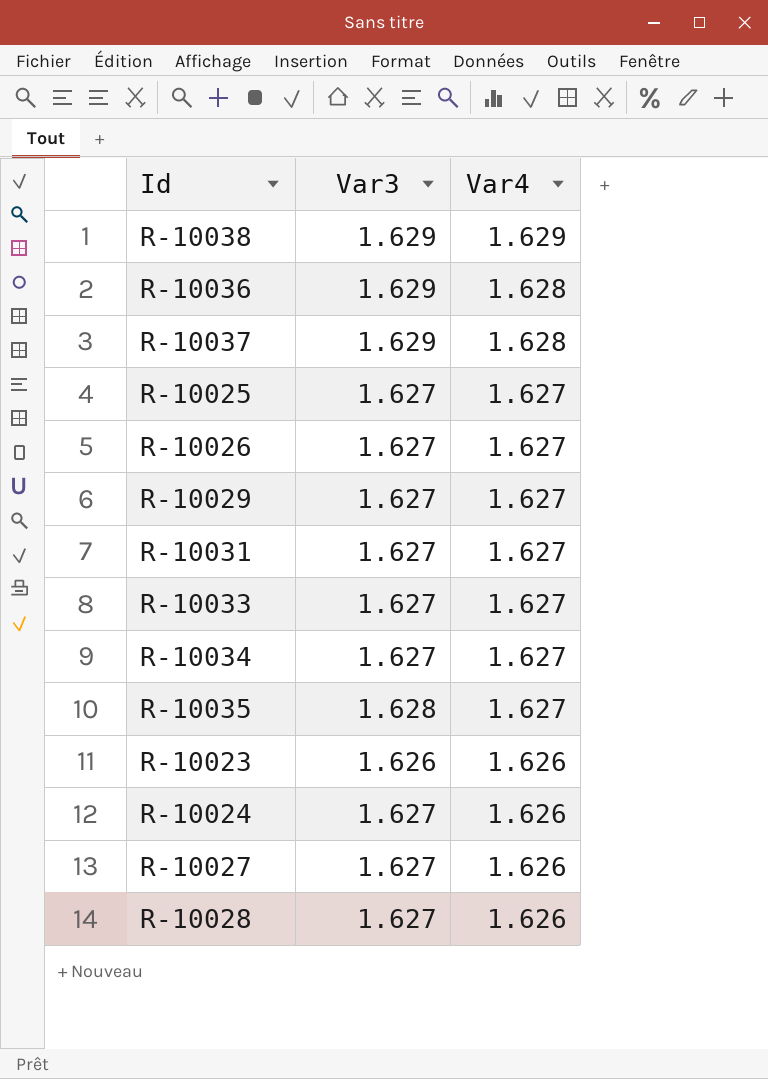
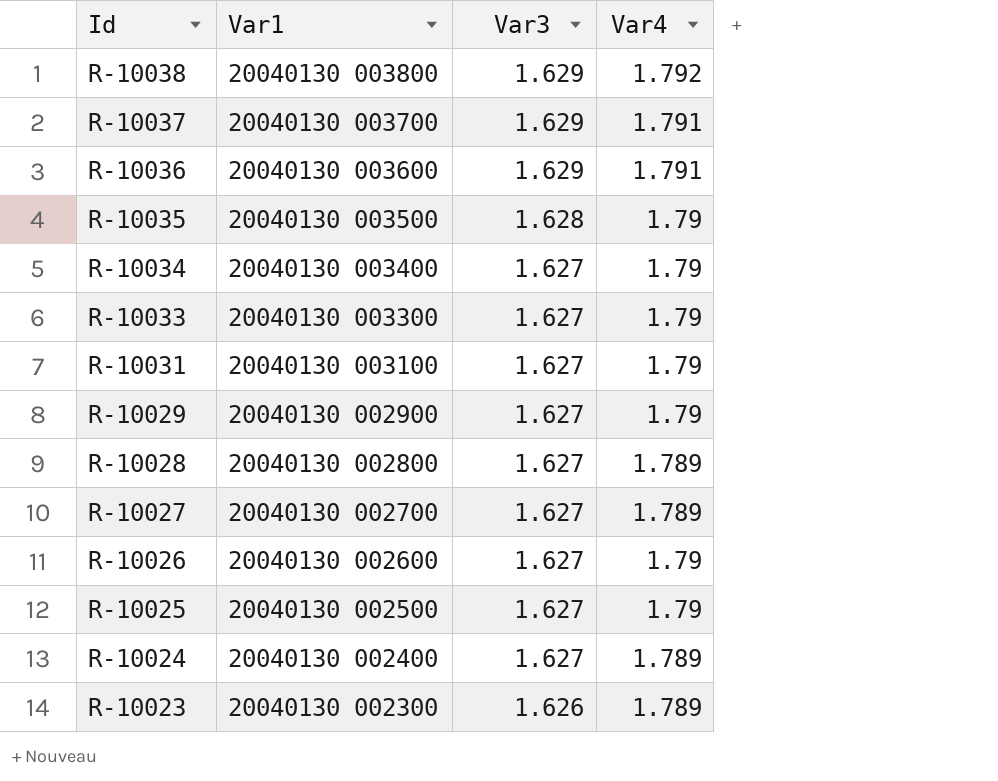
row order: Var4 descending -> Id descending
column Var1 | position: none -> 2
R-10038 | Var4: 1.629 -> 1.792
R-10037 | Var4: 1.628 -> 1.791
R-10036 | Var4: 1.628 -> 1.791
R-10035 | Var4: 1.627 -> 1.79
R-10034 | Var4: 1.627 -> 1.79
R-10033 | Var4: 1.627 -> 1.79
R-10031 | Var4: 1.627 -> 1.79
R-10029 | Var4: 1.627 -> 1.79
R-10028 | Var4: 1.626 -> 1.789
R-10027 | Var4: 1.626 -> 1.789
R-10026 | Var4: 1.627 -> 1.79
R-10025 | Var4: 1.627 -> 1.79
R-10024 | Var4: 1.626 -> 1.789
R-10023 | Var4: 1.626 -> 1.789

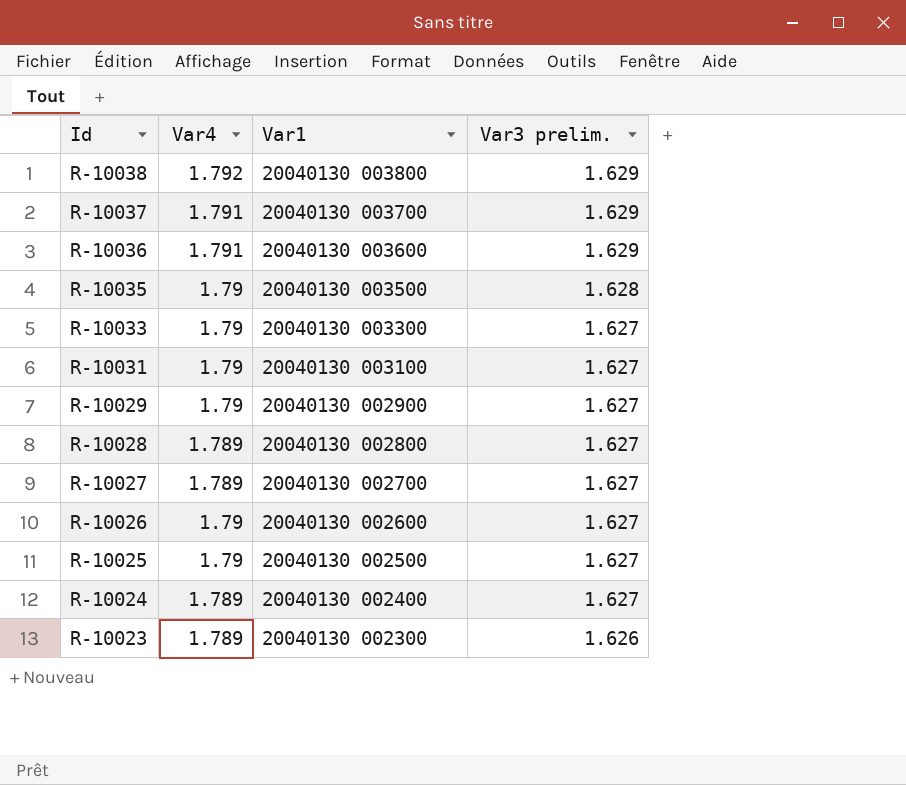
column Var4 | position: 4 -> 2
column name: Var3 -> Var3 prelim.
row R-10034: 20040130 003400 | 1.627 | 1.79 -> none

